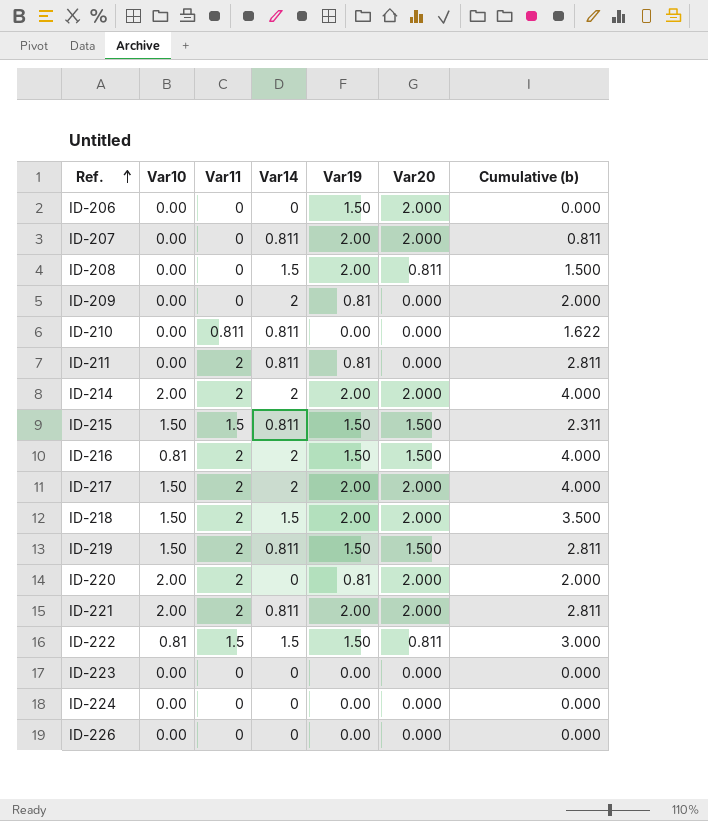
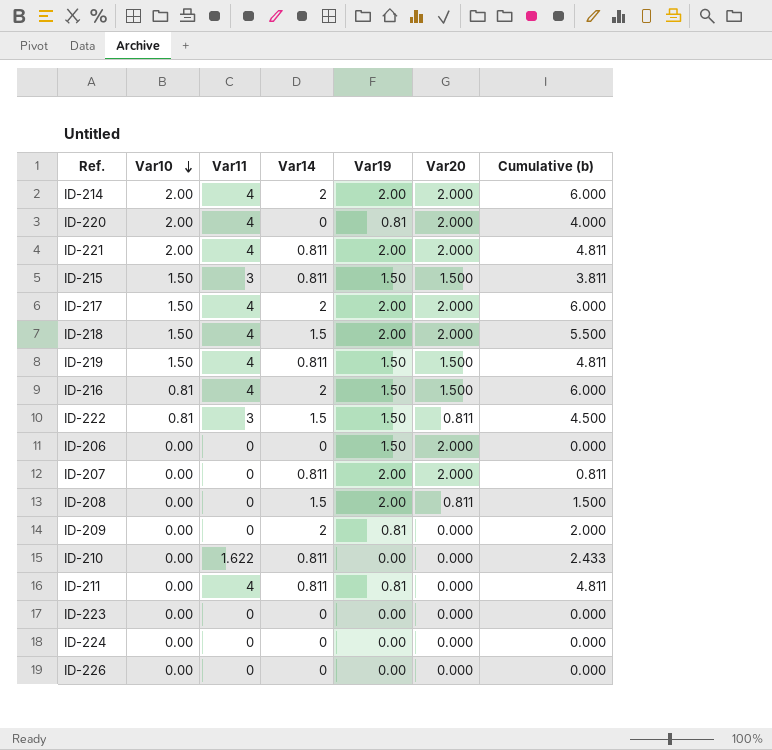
row order: Ref. ascending -> Var10 descending
ID-214 | Var11: 2 -> 4
ID-214 | Cumulative (b): 4.000 -> 6.000
ID-220 | Var11: 2 -> 4
ID-220 | Cumulative (b): 2.000 -> 4.000
ID-221 | Var11: 2 -> 4
ID-221 | Cumulative (b): 2.811 -> 4.811
ID-215 | Var11: 1.5 -> 3
ID-215 | Cumulative (b): 2.311 -> 3.811
ID-217 | Var11: 2 -> 4
ID-217 | Cumulative (b): 4.000 -> 6.000
ID-218 | Var11: 2 -> 4
ID-218 | Cumulative (b): 3.500 -> 5.500
ID-219 | Var11: 2 -> 4
ID-219 | Cumulative (b): 2.811 -> 4.811
ID-216 | Var11: 2 -> 4
ID-216 | Cumulative (b): 4.000 -> 6.000
ID-222 | Var11: 1.5 -> 3
ID-222 | Cumulative (b): 3.000 -> 4.500
ID-210 | Var11: 0.811 -> 1.622
ID-210 | Cumulative (b): 1.622 -> 2.433
ID-211 | Var11: 2 -> 4
ID-211 | Cumulative (b): 2.811 -> 4.811

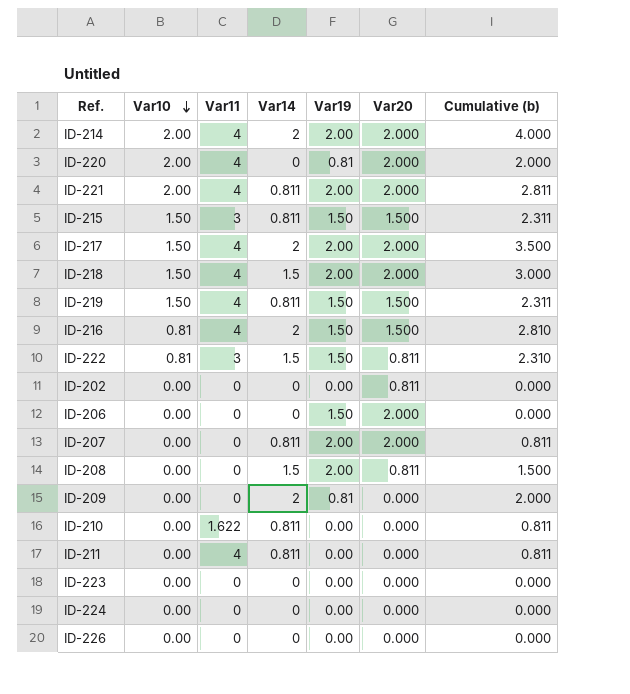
column Cumulative (b) | formula: [Var11] + [Var14] -> [Var10] + [Var14]
row ID-202: none -> 0.00 | 0 | 0 | 0.00 | 0.811 | 0.000
ID-211 | Var19: 0.81 -> 0.00

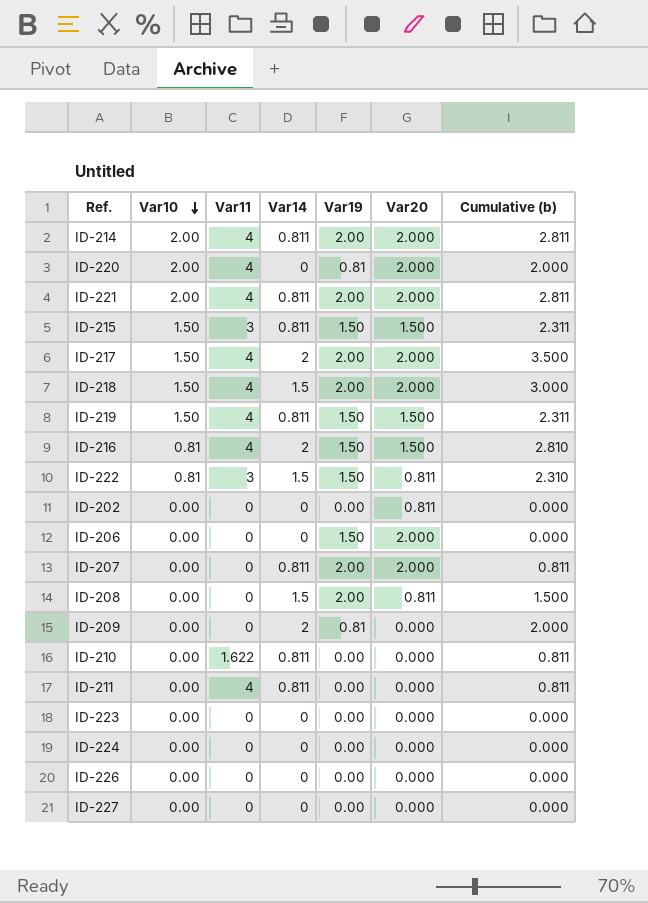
ID-214 | Var14: 2 -> 0.811
ID-214 | Cumulative (b): 4.000 -> 2.811
row ID-227: none -> 0.00 | 0 | 0 | 0.00 | 0.000 | 0.000

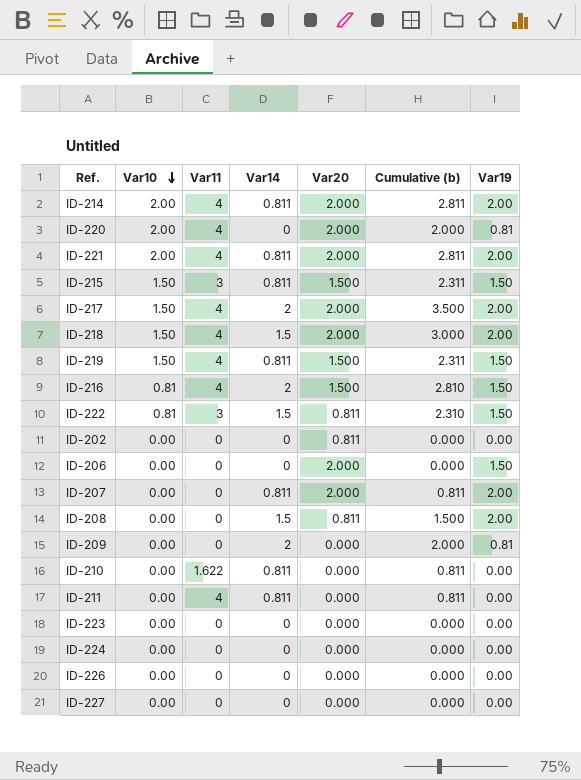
column Var19 | position: 5 -> 7

